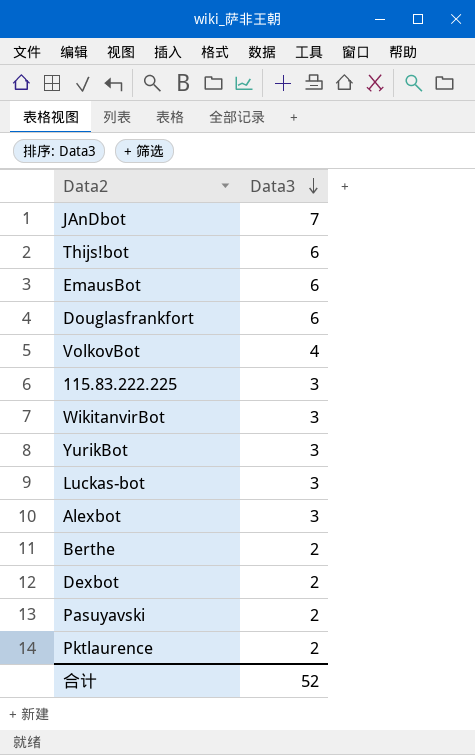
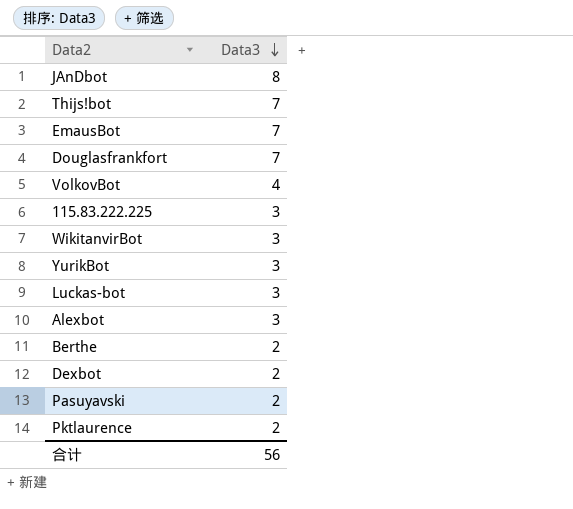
JAnDbot | Data3: 7 -> 8
Thijs!bot | Data3: 6 -> 7
EmausBot | Data3: 6 -> 7
Douglasfrankfort | Data3: 6 -> 7
合计 | Data3: 52 -> 56

